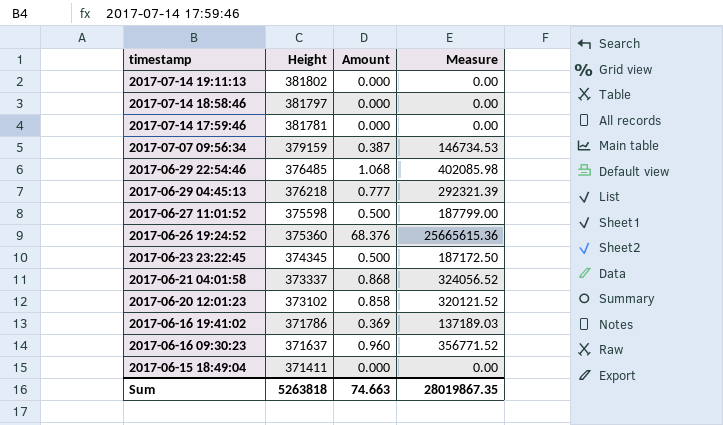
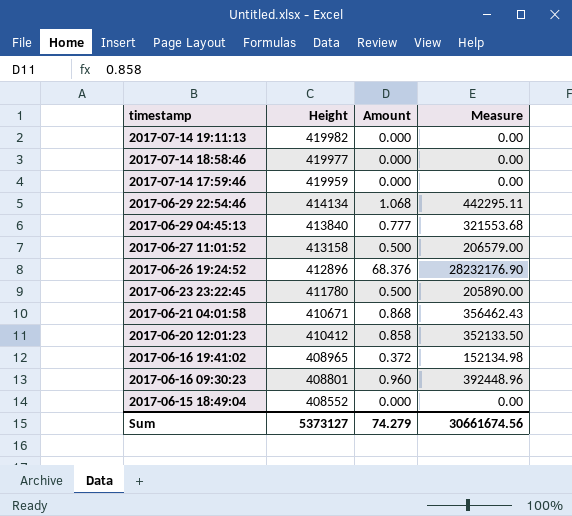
row 2017-07-07 09:56:34: 379159 | 0.387 | 146734.53 -> none
2017-07-14 19:11:13 | Height: 381802 -> 419982
2017-07-14 18:58:46 | Height: 381797 -> 419977
2017-07-14 17:59:46 | Height: 381781 -> 419959
2017-06-29 22:54:46 | Height: 376485 -> 414134
2017-06-29 22:54:46 | Measure: 402085.98 -> 442295.11
2017-06-29 04:45:13 | Height: 376218 -> 413840
2017-06-29 04:45:13 | Measure: 292321.39 -> 321553.68
2017-06-27 11:01:52 | Height: 375598 -> 413158
2017-06-27 11:01:52 | Measure: 187799.00 -> 206579.00
2017-06-26 19:24:52 | Height: 375360 -> 412896
2017-06-26 19:24:52 | Measure: 25665615.36 -> 28232176.90
2017-06-23 23:22:45 | Height: 374345 -> 411780
2017-06-23 23:22:45 | Measure: 187172.50 -> 205890.00
2017-06-21 04:01:58 | Height: 373337 -> 410671
2017-06-21 04:01:58 | Measure: 324056.52 -> 356462.43
2017-06-20 12:01:23 | Height: 373102 -> 410412
2017-06-20 12:01:23 | Measure: 320121.52 -> 352133.50
2017-06-16 19:41:02 | Height: 371786 -> 408965
2017-06-16 19:41:02 | Amount: 0.369 -> 0.372
2017-06-16 19:41:02 | Measure: 137189.03 -> 152134.98
2017-06-16 09:30:23 | Height: 371637 -> 408801
2017-06-16 09:30:23 | Measure: 356771.52 -> 392448.96
2017-06-15 18:49:04 | Height: 371411 -> 408552
Sum | Height: 5263818 -> 5373127
Sum | Amount: 74.663 -> 74.279
Sum | Measure: 28019867.35 -> 30661674.56

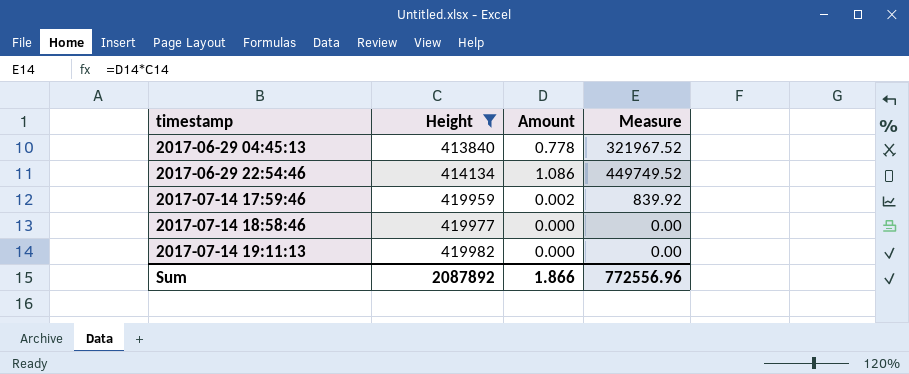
filter: none -> Height >= 413840
row order: timestamp descending -> timestamp ascending
2017-06-29 04:45:13 | Amount: 0.777 -> 0.778
2017-06-29 04:45:13 | Measure: 321553.68 -> 321967.52
2017-06-29 22:54:46 | Amount: 1.068 -> 1.086
2017-06-29 22:54:46 | Measure: 442295.11 -> 449749.52
2017-07-14 17:59:46 | Amount: 0.000 -> 0.002
2017-07-14 17:59:46 | Measure: 0.00 -> 839.92
Sum | Height: 5373127 -> 2087892
Sum | Amount: 74.279 -> 1.866
Sum | Measure: 30661674.56 -> 772556.96

